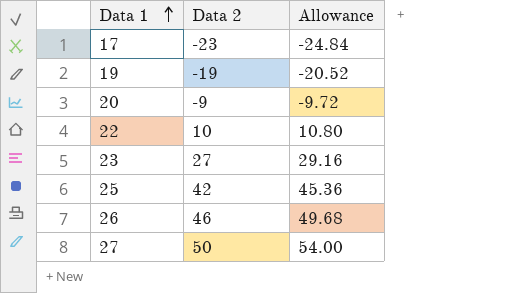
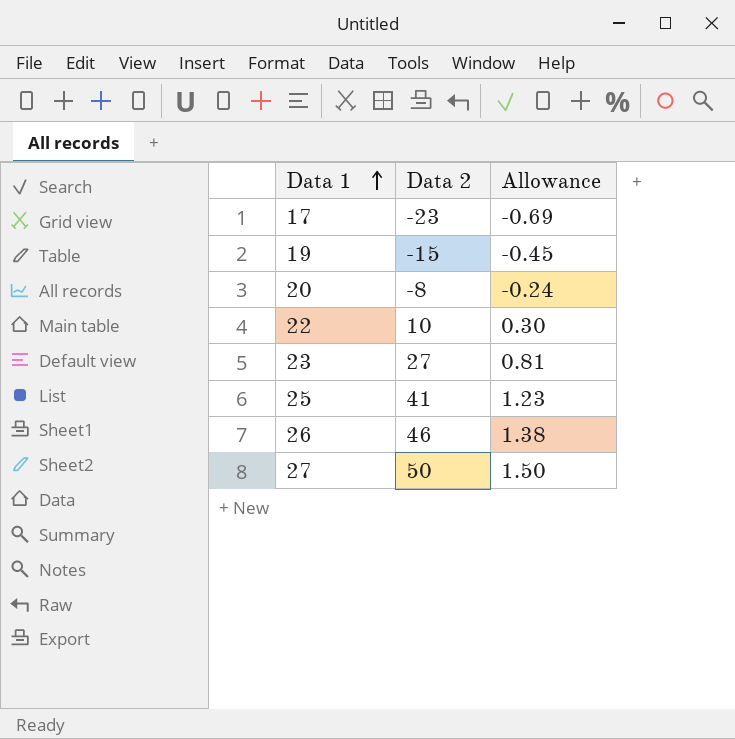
column Allowance | formula: [Data 2] * 1.08 -> [Data 2] * 0.03
19 | Data 2: -19 -> -15
20 | Data 2: -9 -> -8
25 | Data 2: 42 -> 41

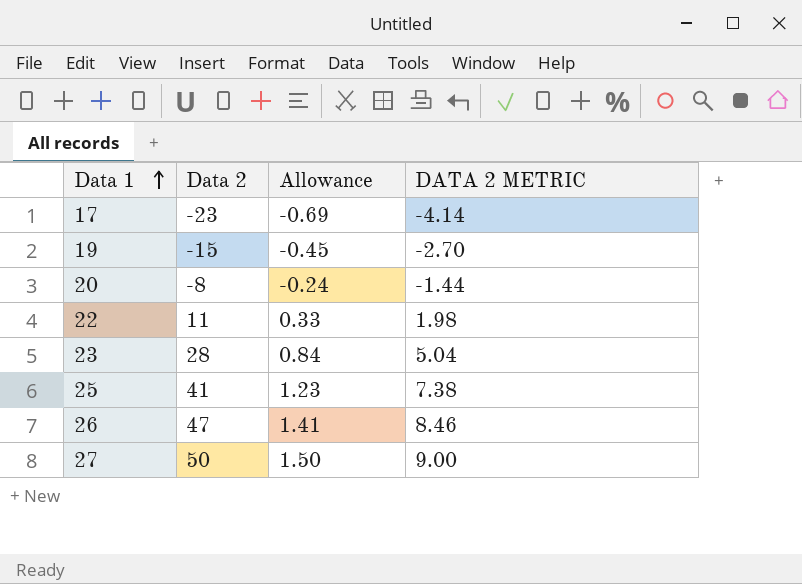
column DATA 2 METRIC | formula: none -> [Data 2] * 0.18
22 | Data 2: 10 -> 11
22 | Allowance: 0.30 -> 0.33
23 | Data 2: 27 -> 28
23 | Allowance: 0.81 -> 0.84
26 | Data 2: 46 -> 47
26 | Allowance: 1.38 -> 1.41

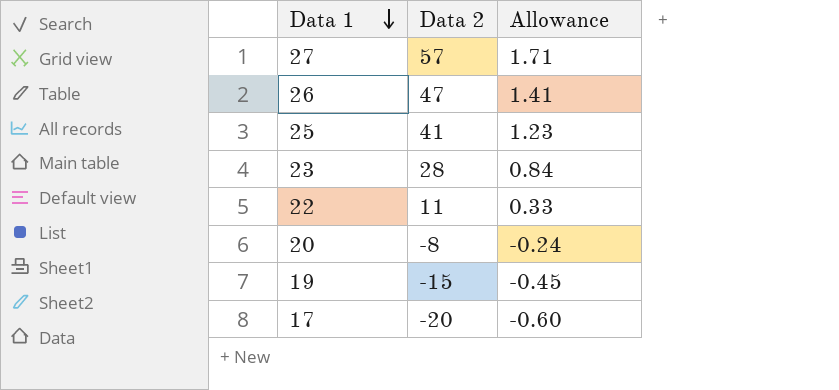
row order: Data 1 ascending -> Data 1 descending
column DATA 2 METRIC | formula: [Data 2] * 0.18 -> none
27 | Data 2: 50 -> 57
27 | Allowance: 1.50 -> 1.71
17 | Data 2: -23 -> -20
17 | Allowance: -0.69 -> -0.60

